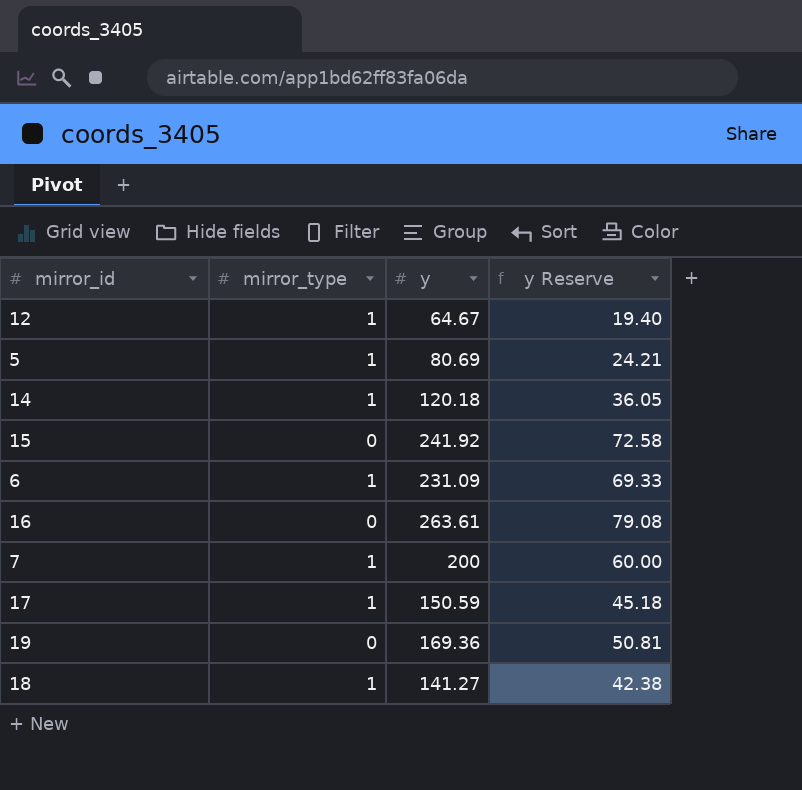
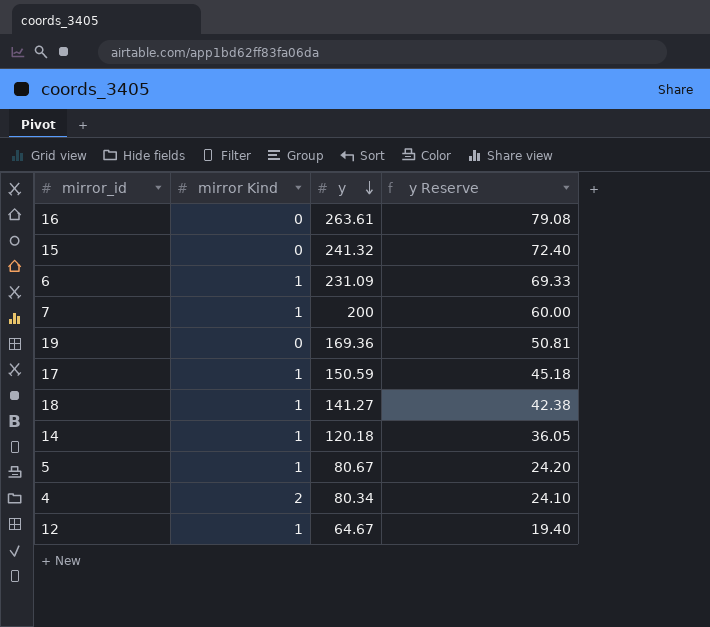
row order: none -> y descending
column name: mirror_type -> mirror Kind
15 | y: 241.92 -> 241.32
15 | y Reserve: 72.58 -> 72.40
5 | y: 80.69 -> 80.67
5 | y Reserve: 24.21 -> 24.20
row 4: none -> 2 | 80.34 | 24.10

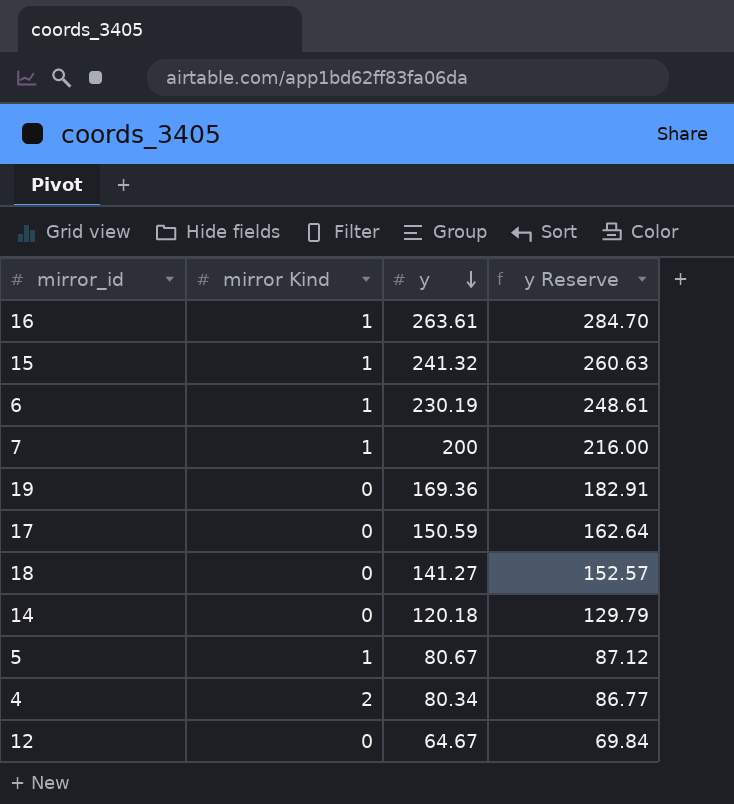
column y Reserve | formula: [y] * 0.3 -> [y] * 1.08
16 | mirror Kind: 0 -> 1
15 | mirror Kind: 0 -> 1
6 | y: 231.09 -> 230.19
17 | mirror Kind: 1 -> 0
18 | mirror Kind: 1 -> 0
14 | mirror Kind: 1 -> 0
12 | mirror Kind: 1 -> 0

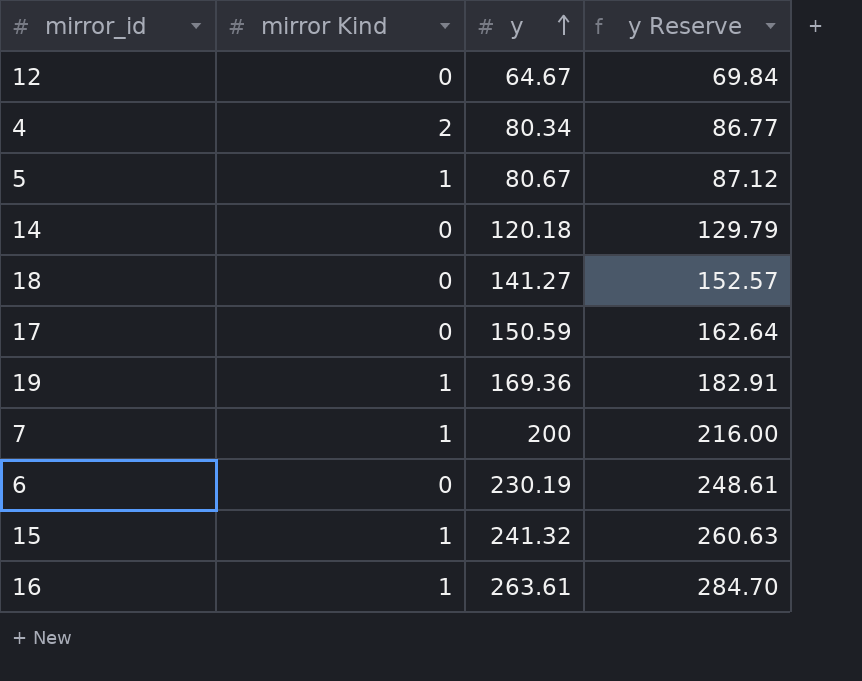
row order: y descending -> y ascending
19 | mirror Kind: 0 -> 1
6 | mirror Kind: 1 -> 0

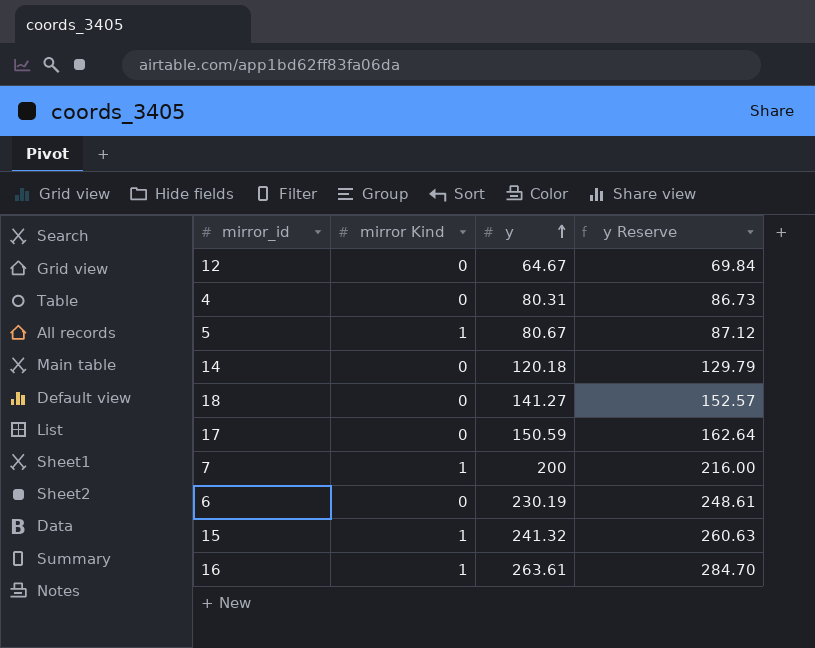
row 19: 1 | 169.36 | 182.91 -> none
4 | mirror Kind: 2 -> 0
4 | y: 80.34 -> 80.31
4 | y Reserve: 86.77 -> 86.73

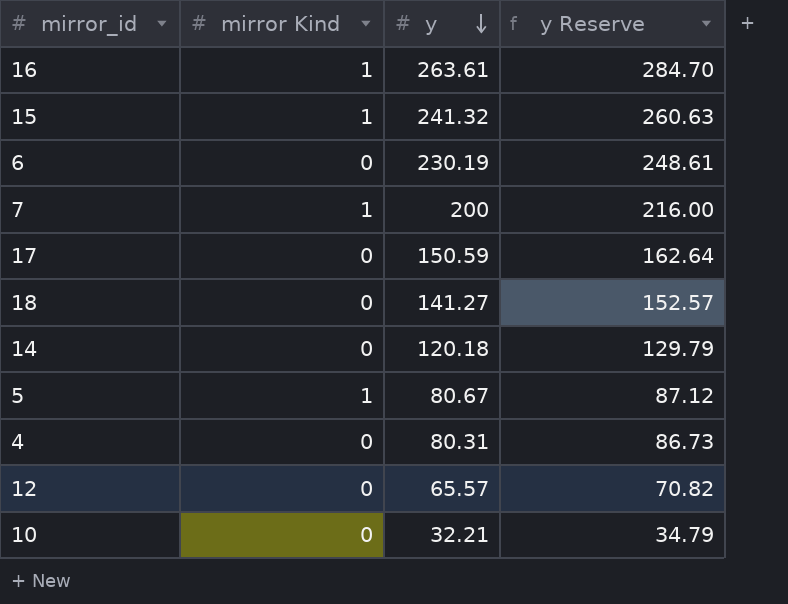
row order: y ascending -> y descending
12 | y: 64.67 -> 65.57
12 | y Reserve: 69.84 -> 70.82
row 10: none -> 0 | 32.21 | 34.79

